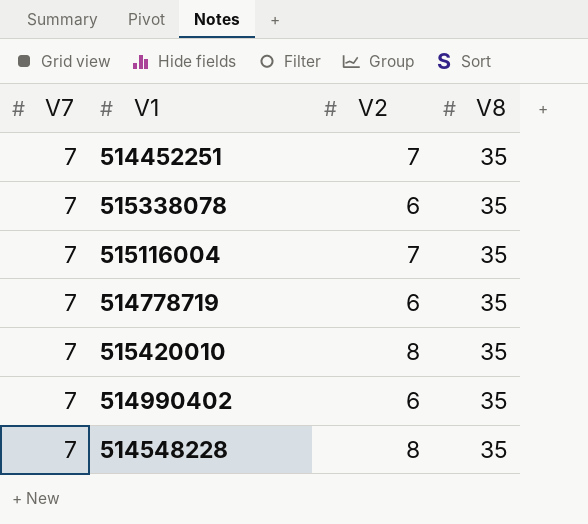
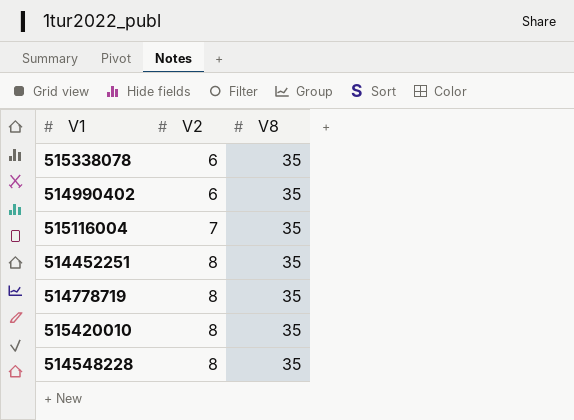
row order: none -> V2 ascending
column V7 | position: 1 -> none
514452251 | V2: 7 -> 8
514778719 | V2: 6 -> 8

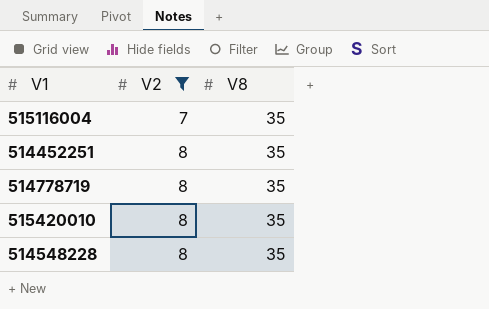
filter: none -> V2 != 6

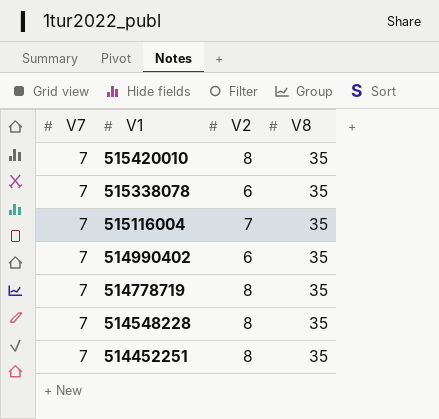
filter: V2 != 6 -> none
row order: V2 ascending -> V1 descending
column V7 | position: none -> 1

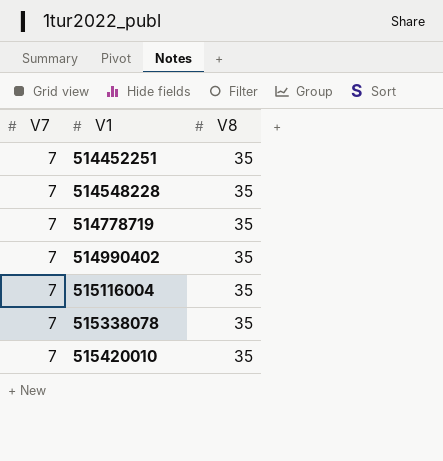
row order: V1 descending -> V1 ascending
column V2 | position: 3 -> none

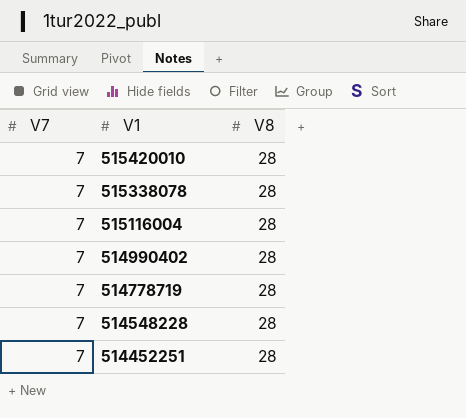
row order: V1 ascending -> V1 descending
515420010 | V8: 35 -> 28
515338078 | V8: 35 -> 28
515116004 | V8: 35 -> 28
514990402 | V8: 35 -> 28
514778719 | V8: 35 -> 28
514548228 | V8: 35 -> 28
514452251 | V8: 35 -> 28

